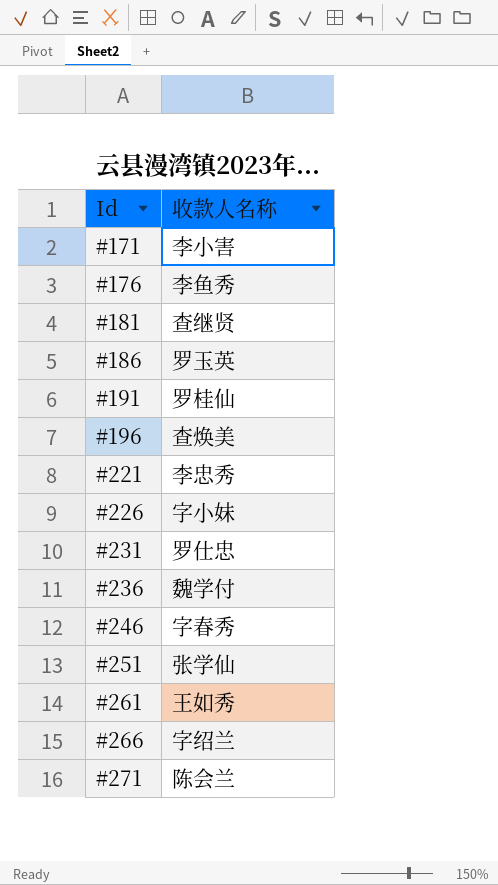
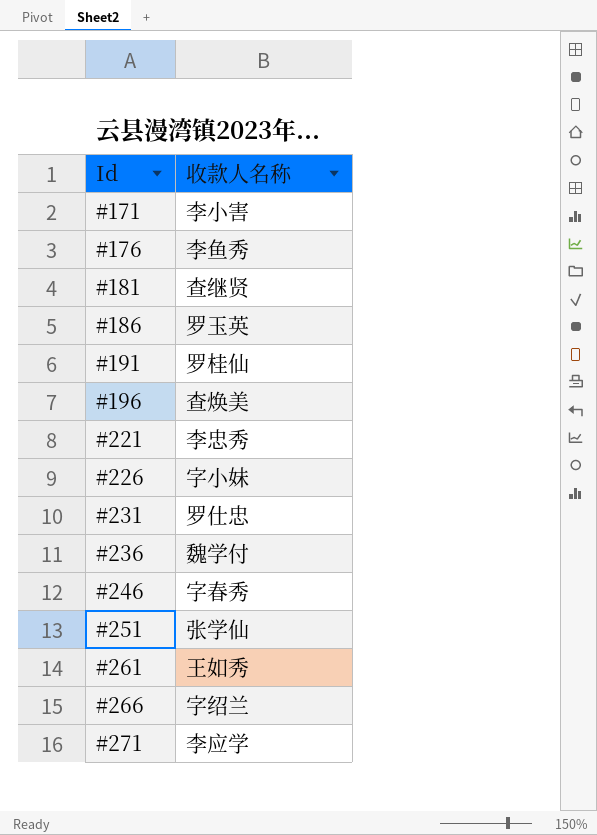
#271 | 收款人名称: 陈会兰 -> 李应学

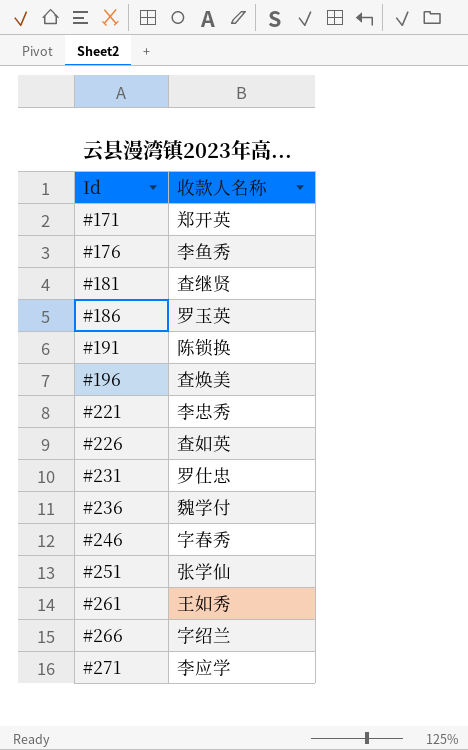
#171 | 收款人名称: 李小害 -> 郑开英
#191 | 收款人名称: 罗桂仙 -> 陈锁换
#226 | 收款人名称: 字小妹 -> 查如英

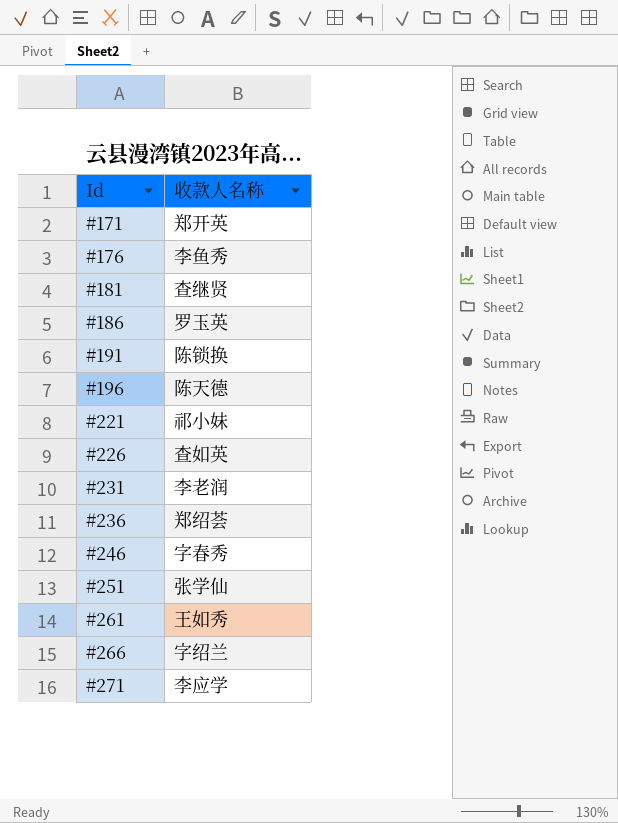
#196 | 收款人名称: 查焕美 -> 陈天德
#221 | 收款人名称: 李忠秀 -> 祁小妹
#231 | 收款人名称: 罗仕忠 -> 李老润
#236 | 收款人名称: 魏学付 -> 郑绍荟

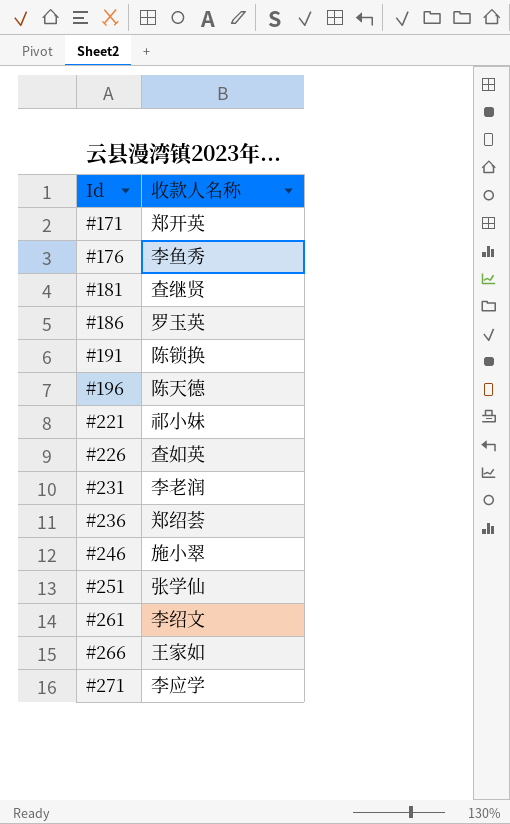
#246 | 收款人名称: 字春秀 -> 施小翠
#261 | 收款人名称: 王如秀 -> 李绍文
#266 | 收款人名称: 字绍兰 -> 王家如

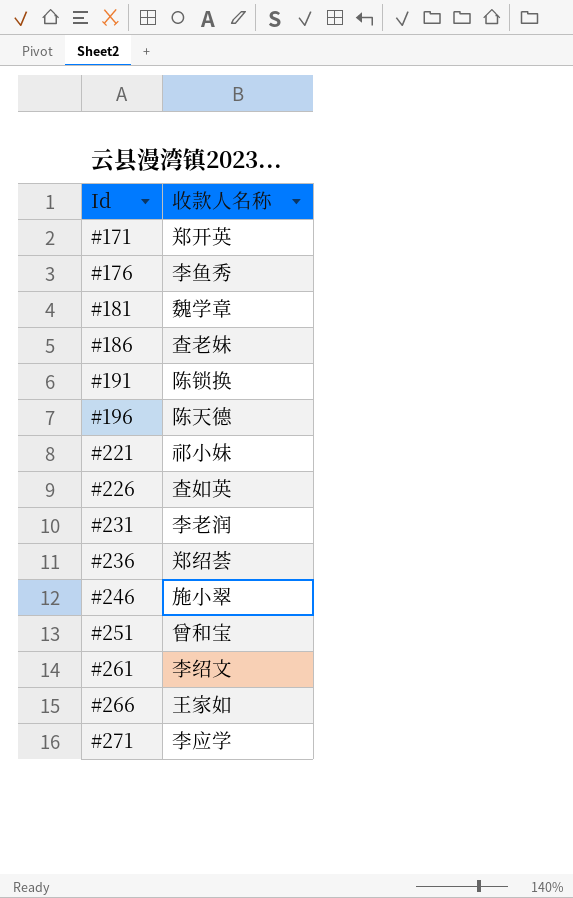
#181 | 收款人名称: 查继贤 -> 魏学章
#186 | 收款人名称: 罗玉英 -> 查老妹
#251 | 收款人名称: 张学仙 -> 曾和宝

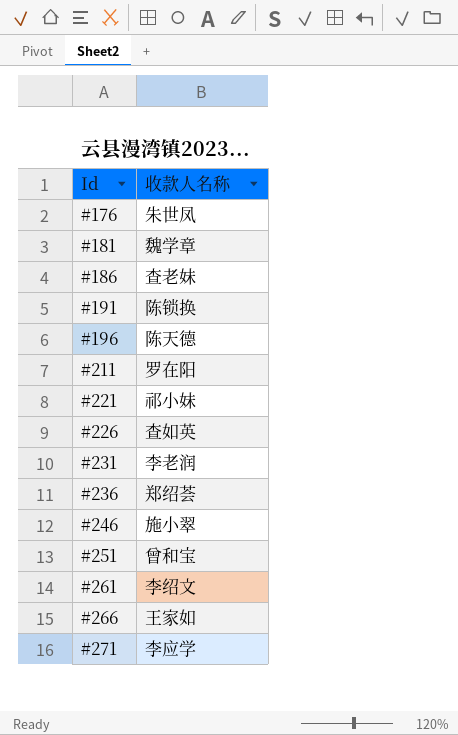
row #171: 郑开英 -> none
#176 | 收款人名称: 李鱼秀 -> 朱世凤
row #211: none -> 罗在阳

